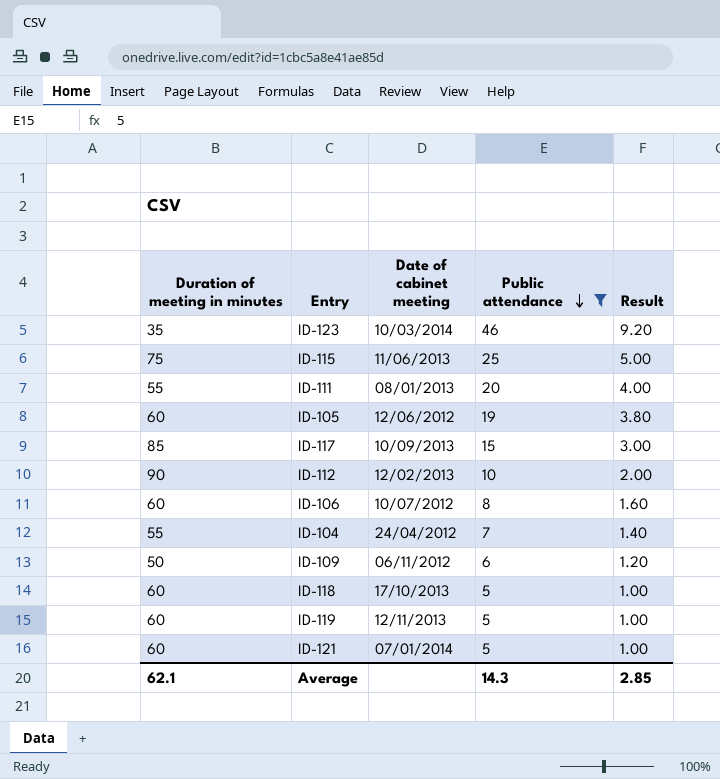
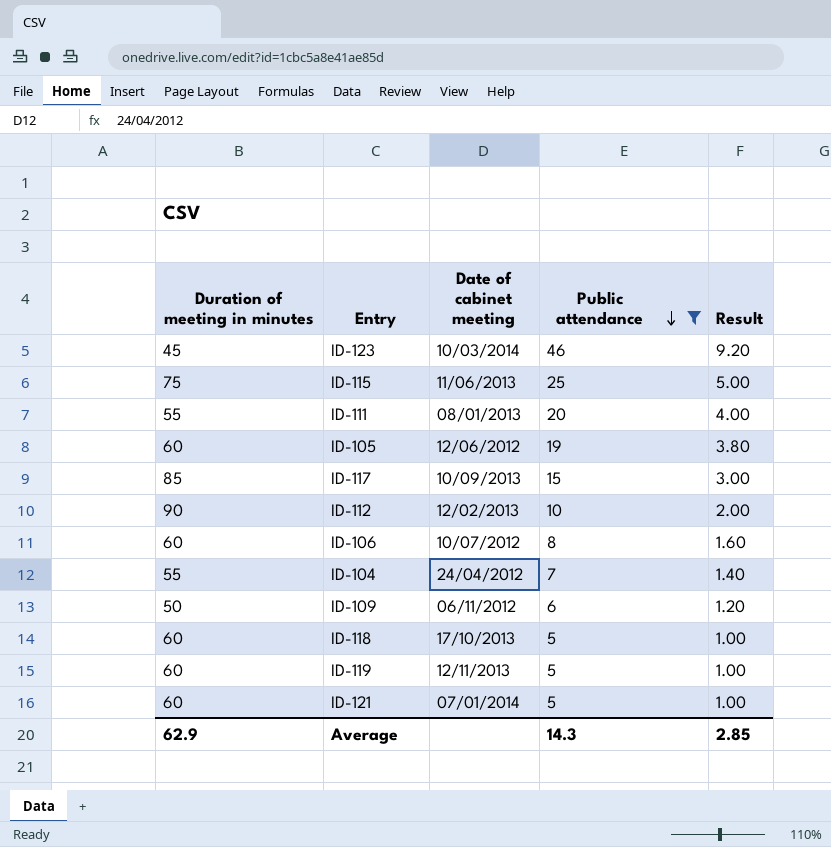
ID-123 | Duration of meeting in minutes: 35 -> 45
Average | Duration of meeting in minutes: 62.1 -> 62.9

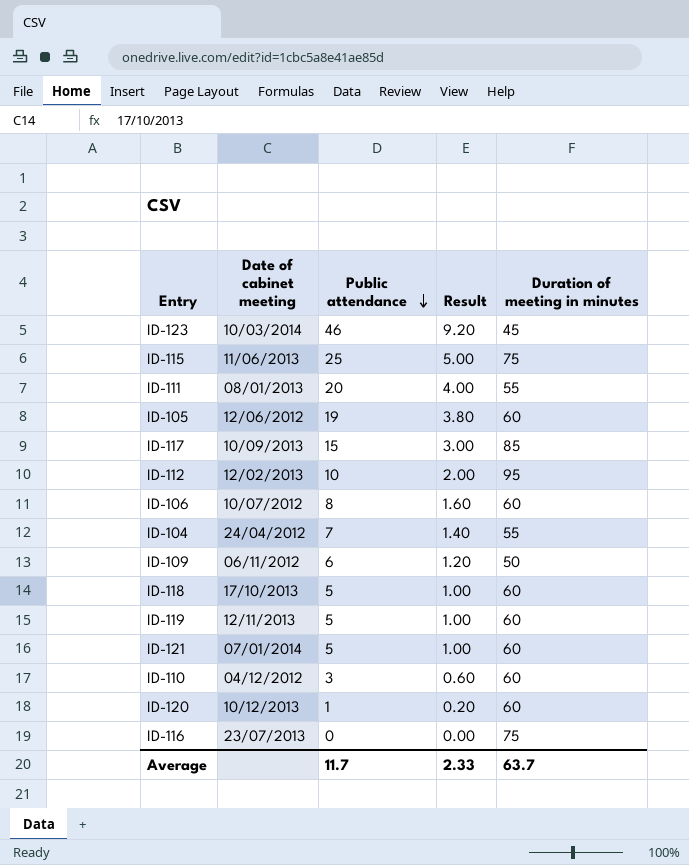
filter: Public attendance >= 5 -> none
column Duration of meeting in minutes | position: 1 -> 5
ID-112 | Duration of meeting in minutes: 90 -> 95
Average | Public attendance: 14.3 -> 11.7
Average | Result: 2.85 -> 2.33
Average | Duration of meeting in minutes: 62.9 -> 63.7

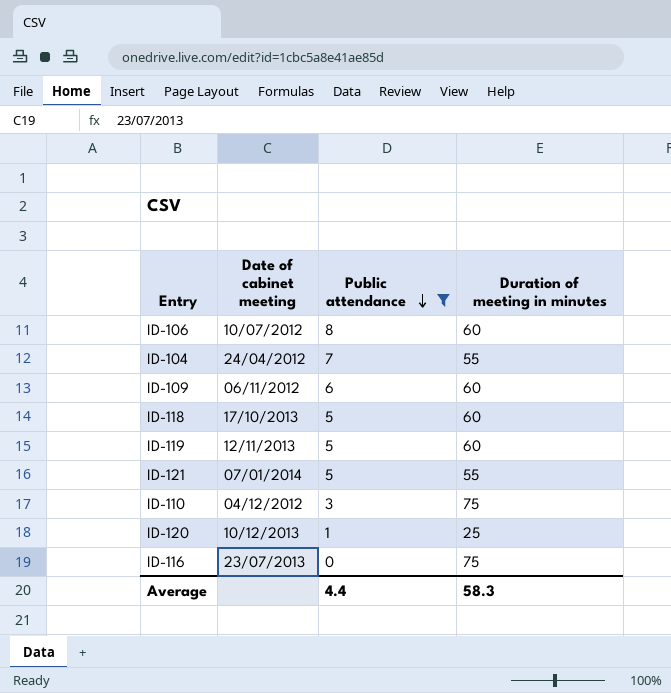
filter: none -> Public attendance <= 8
column Result | formula: [Public attendance] * 0.2 -> none
ID-109 | Duration of meeting in minutes: 50 -> 60
ID-121 | Duration of meeting in minutes: 60 -> 55
ID-110 | Duration of meeting in minutes: 60 -> 75
ID-120 | Duration of meeting in minutes: 60 -> 25
Average | Public attendance: 11.7 -> 4.4
Average | Duration of meeting in minutes: 63.7 -> 58.3

